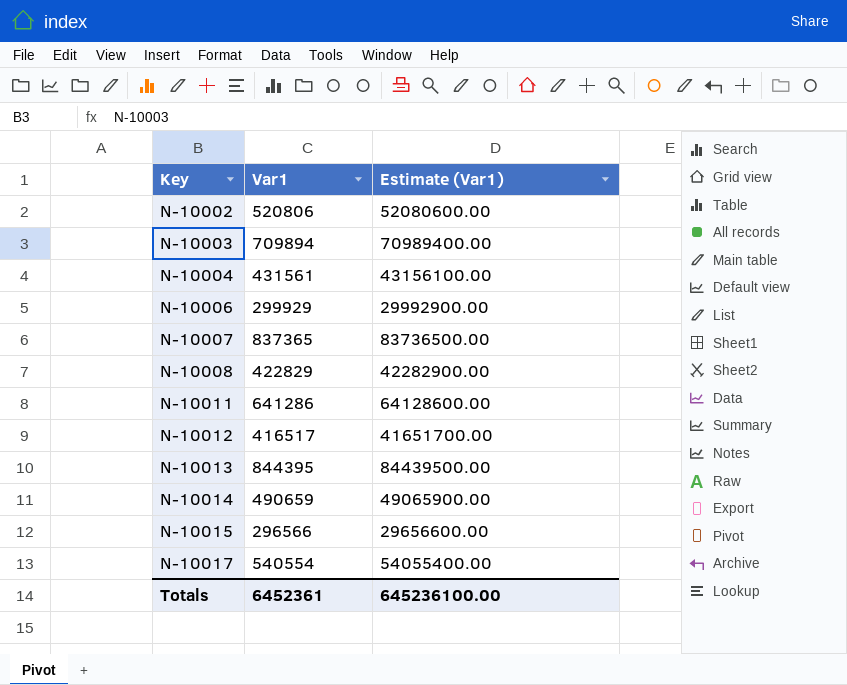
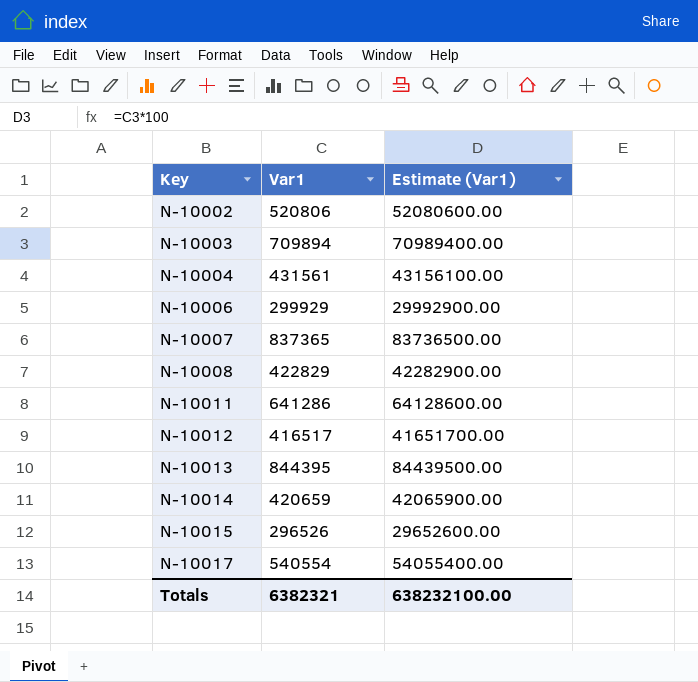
N-10014 | Var1: 490659 -> 420659
N-10014 | Estimate (Var1): 49065900.00 -> 42065900.00
N-10015 | Var1: 296566 -> 296526
N-10015 | Estimate (Var1): 29656600.00 -> 29652600.00
Totals | Var1: 6452361 -> 6382321
Totals | Estimate (Var1): 645236100.00 -> 638232100.00

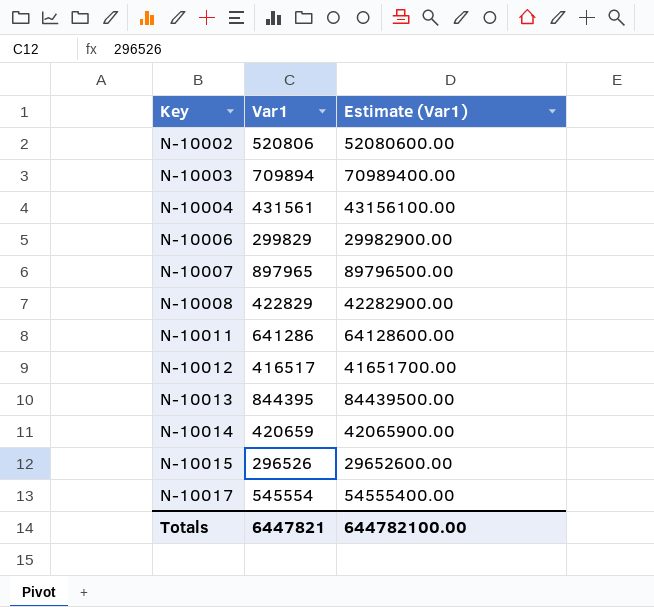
N-10006 | Var1: 299929 -> 299829
N-10006 | Estimate (Var1): 29992900.00 -> 29982900.00
N-10007 | Var1: 837365 -> 897965
N-10007 | Estimate (Var1): 83736500.00 -> 89796500.00
N-10017 | Var1: 540554 -> 545554
N-10017 | Estimate (Var1): 54055400.00 -> 54555400.00
Totals | Var1: 6382321 -> 6447821
Totals | Estimate (Var1): 638232100.00 -> 644782100.00

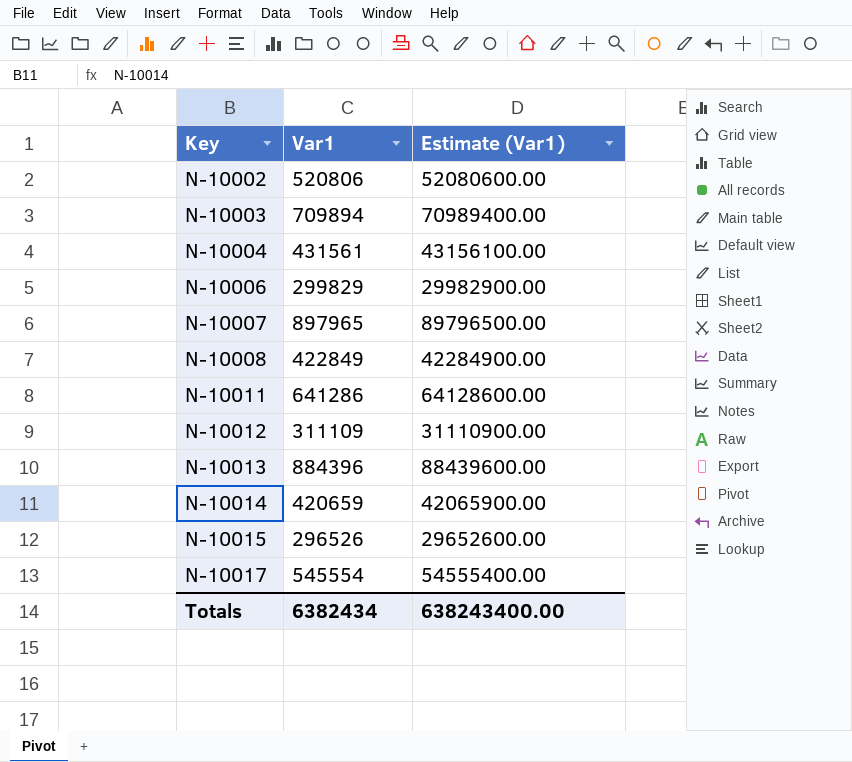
N-10008 | Var1: 422829 -> 422849
N-10008 | Estimate (Var1): 42282900.00 -> 42284900.00
N-10012 | Var1: 416517 -> 311109
N-10012 | Estimate (Var1): 41651700.00 -> 31110900.00
N-10013 | Var1: 844395 -> 884396
N-10013 | Estimate (Var1): 84439500.00 -> 88439600.00
Totals | Var1: 6447821 -> 6382434
Totals | Estimate (Var1): 644782100.00 -> 638243400.00

